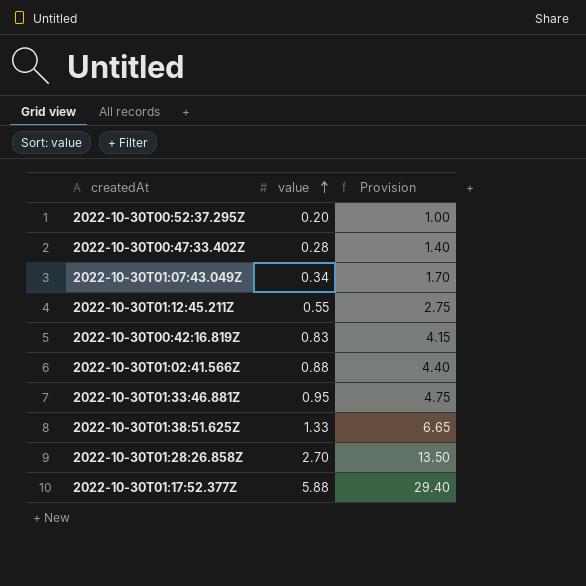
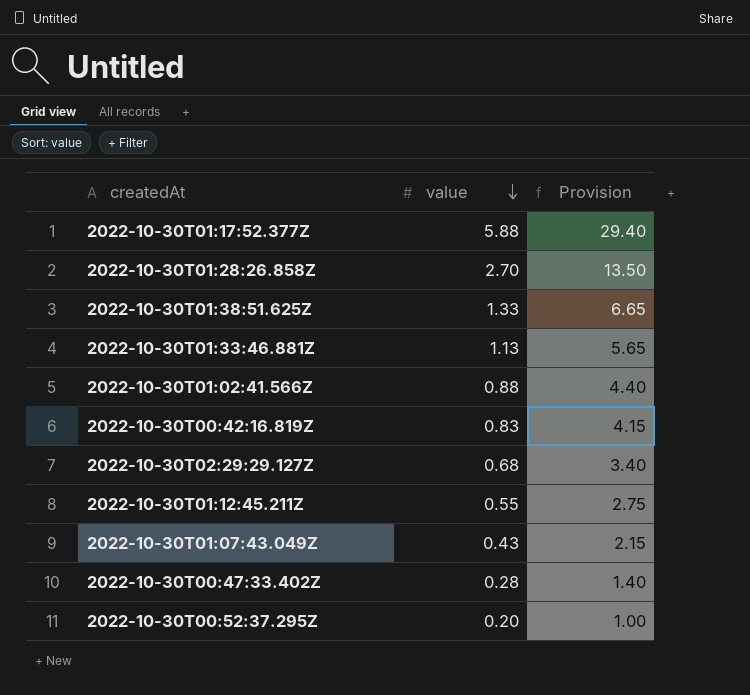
row order: value ascending -> value descending
2022-10-30T01:33:46.881Z | value: 0.95 -> 1.13
2022-10-30T01:33:46.881Z | Provision: 4.75 -> 5.65
row 2022-10-30T02:29:29.127Z: none -> 0.68 | 3.40
2022-10-30T01:07:43.049Z | value: 0.34 -> 0.43
2022-10-30T01:07:43.049Z | Provision: 1.70 -> 2.15

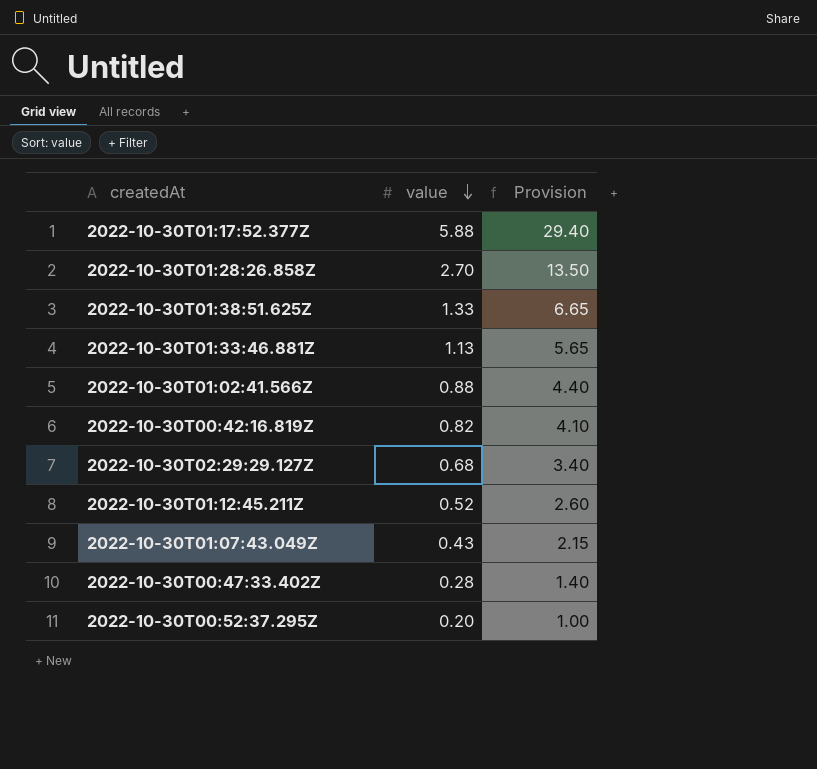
2022-10-30T00:42:16.819Z | value: 0.83 -> 0.82
2022-10-30T00:42:16.819Z | Provision: 4.15 -> 4.10
2022-10-30T01:12:45.211Z | value: 0.55 -> 0.52
2022-10-30T01:12:45.211Z | Provision: 2.75 -> 2.60

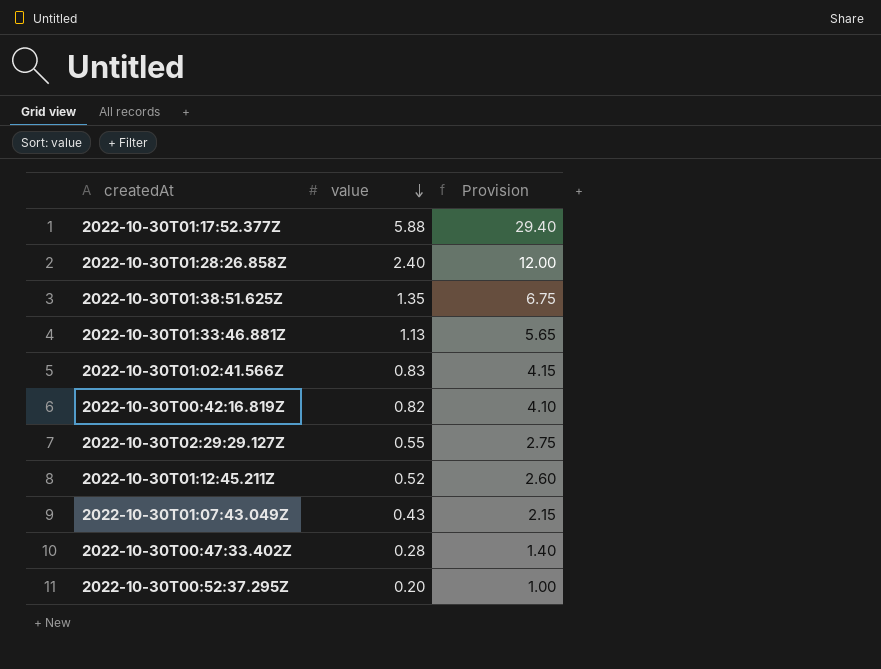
2022-10-30T01:28:26.858Z | value: 2.70 -> 2.40
2022-10-30T01:28:26.858Z | Provision: 13.50 -> 12.00
2022-10-30T01:38:51.625Z | value: 1.33 -> 1.35
2022-10-30T01:38:51.625Z | Provision: 6.65 -> 6.75
2022-10-30T01:02:41.566Z | value: 0.88 -> 0.83
2022-10-30T01:02:41.566Z | Provision: 4.40 -> 4.15
2022-10-30T02:29:29.127Z | value: 0.68 -> 0.55
2022-10-30T02:29:29.127Z | Provision: 3.40 -> 2.75

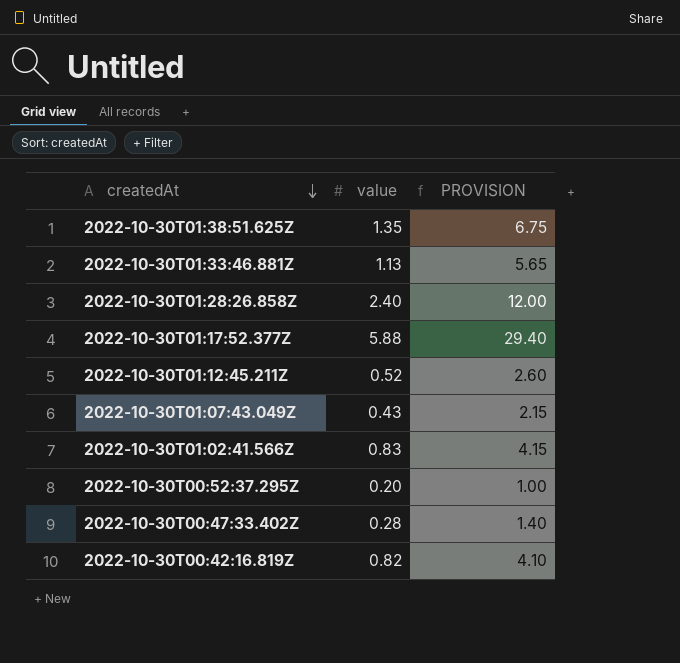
row order: value descending -> createdAt descending
column name: Provision -> PROVISION
row 2022-10-30T02:29:29.127Z: 0.55 | 2.75 -> none

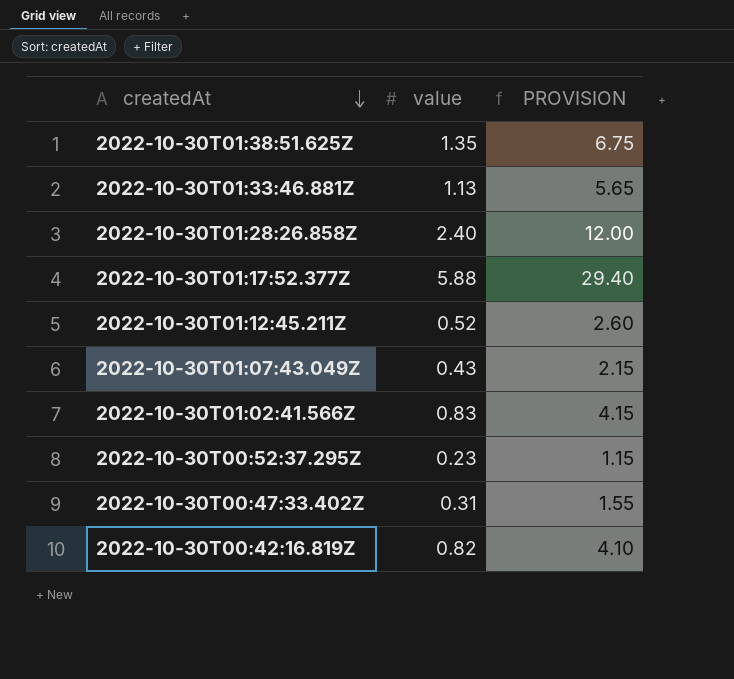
2022-10-30T00:52:37.295Z | value: 0.20 -> 0.23
2022-10-30T00:52:37.295Z | PROVISION: 1.00 -> 1.15
2022-10-30T00:47:33.402Z | value: 0.28 -> 0.31
2022-10-30T00:47:33.402Z | PROVISION: 1.40 -> 1.55

